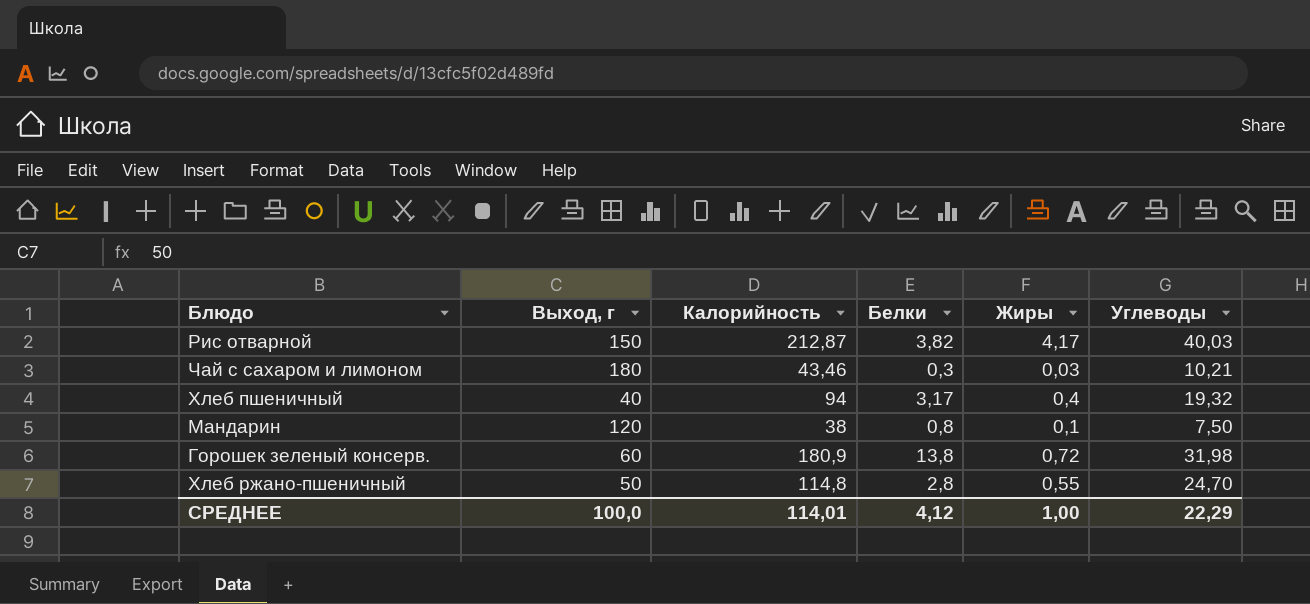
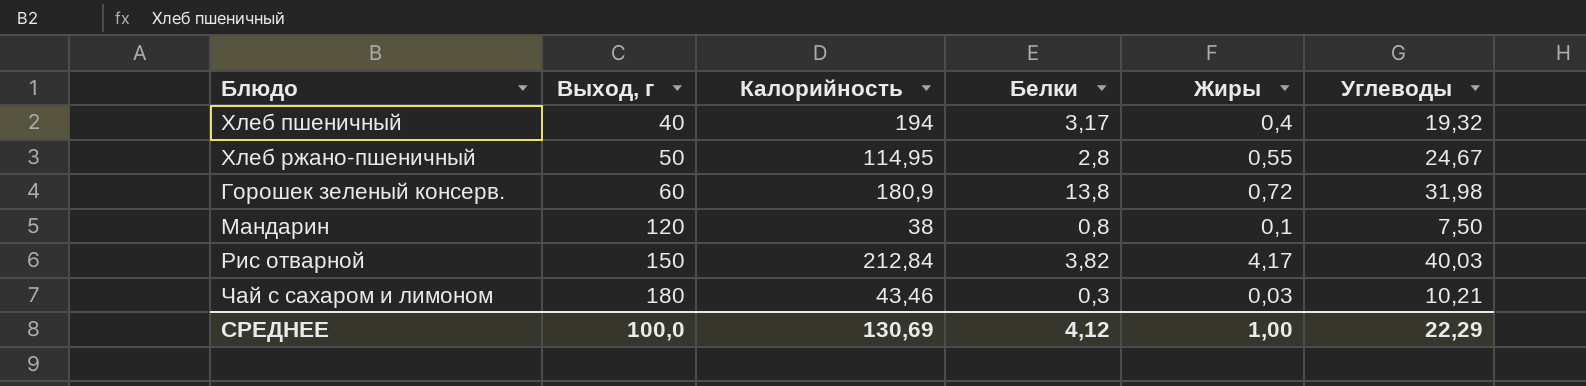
row order: none -> Выход, г ascending
Хлеб пшеничный | Калорийность: 94 -> 194
Хлеб ржано-пшеничный | Калорийность: 114,8 -> 114,95
Хлеб ржано-пшеничный | Углеводы: 24,70 -> 24,67
Рис отварной | Калорийность: 212,87 -> 212,84
СРЕДНЕЕ | Калорийность: 114,01 -> 130,69

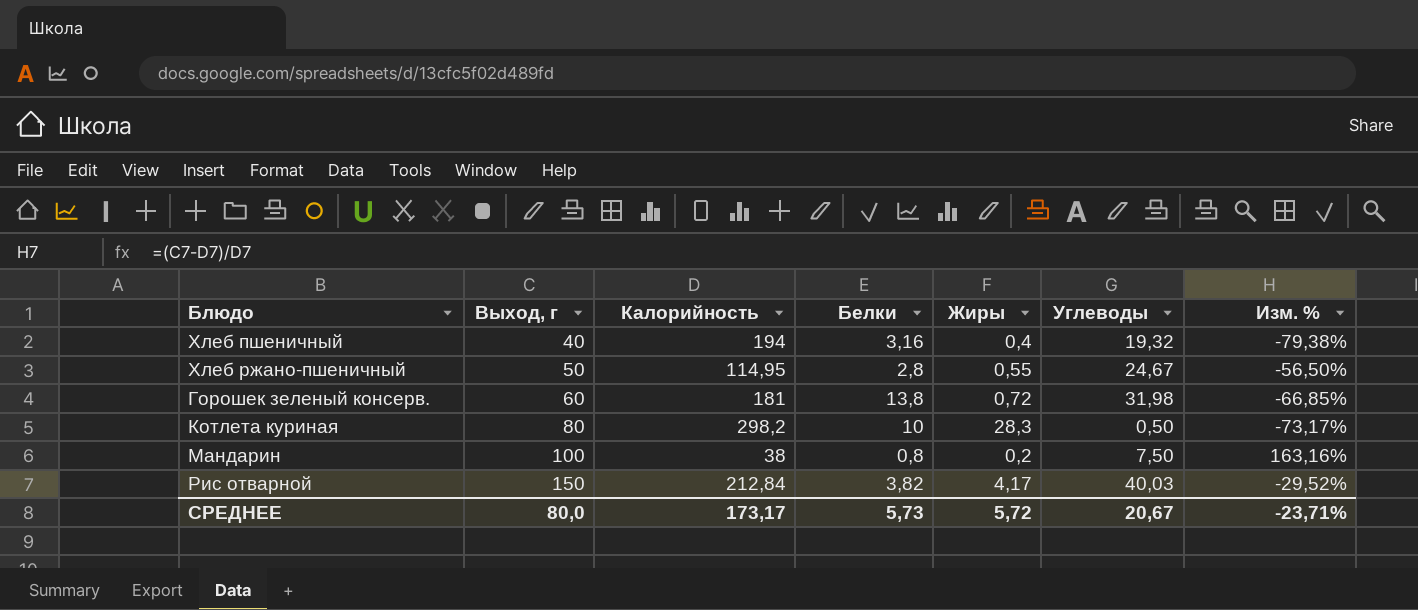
column Изм. % | formula: none -> ([Выход, г] - [Калорийность]) / [Калорийность]
row Чай с сахаром и лимоном: 180 | 43,46 | 0,3 | 0,03 | 10,21 -> none
Хлеб пшеничный | Белки: 3,17 -> 3,16
Горошек зеленый консерв. | Калорийность: 180,9 -> 181
row Котлета куриная: none -> 80 | 298,2 | 10 | 28,3 | 0,50 | -73,17%
Мандарин | Выход, г: 120 -> 100
Мандарин | Жиры: 0,1 -> 0,2
СРЕДНЕЕ | Выход, г: 100,0 -> 80,0
СРЕДНЕЕ | Калорийность: 130,69 -> 173,17
СРЕДНЕЕ | Белки: 4,12 -> 5,73
СРЕДНЕЕ | Жиры: 1,00 -> 5,72
СРЕДНЕЕ | Углеводы: 22,29 -> 20,67

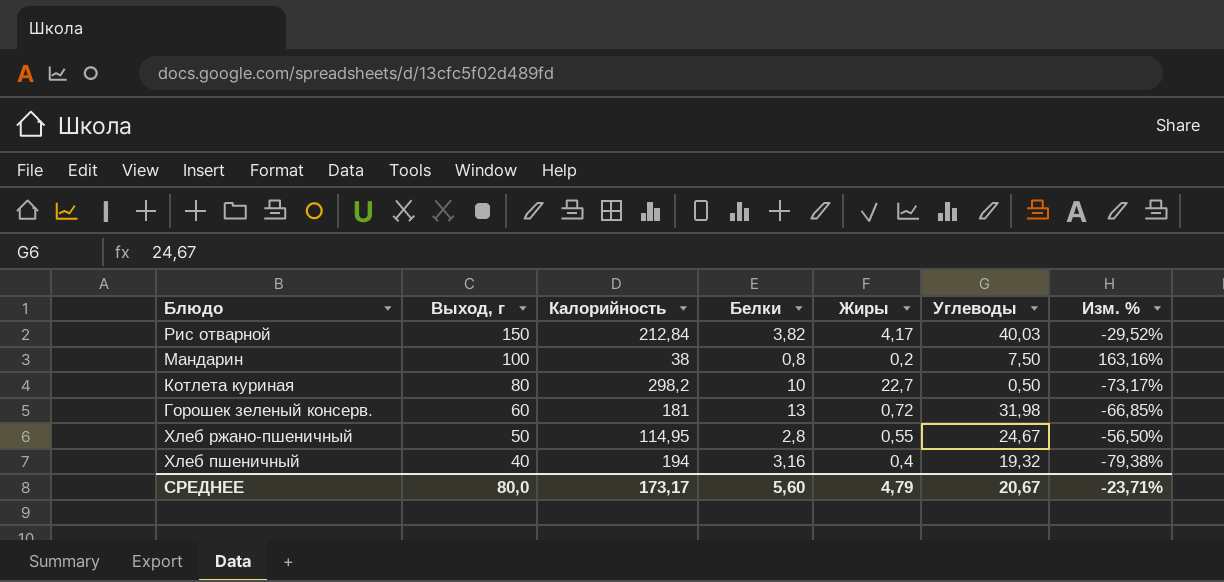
row order: Выход, г ascending -> Выход, г descending
Котлета куриная | Жиры: 28,3 -> 22,7
Горошек зеленый консерв. | Белки: 13,8 -> 13
СРЕДНЕЕ | Белки: 5,73 -> 5,60
СРЕДНЕЕ | Жиры: 5,72 -> 4,79

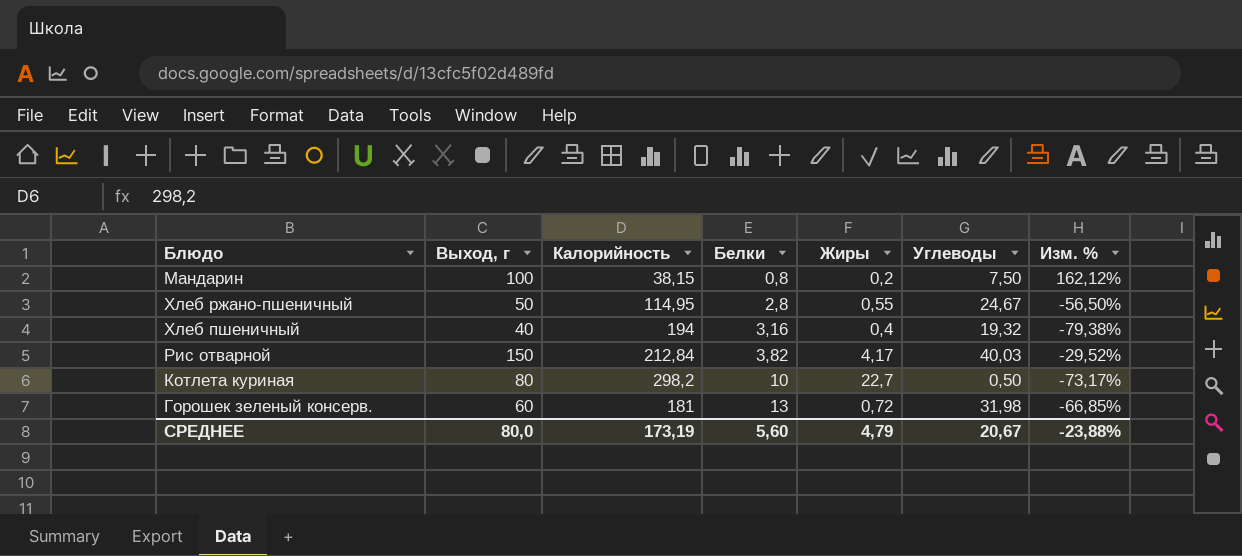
row order: Выход, г descending -> Белки ascending
Мандарин | Калорийность: 38 -> 38,15
Мандарин | Изм. %: 163,16% -> 162,12%
СРЕДНЕЕ | Калорийность: 173,17 -> 173,19
СРЕДНЕЕ | Изм. %: -23,71% -> -23,88%

